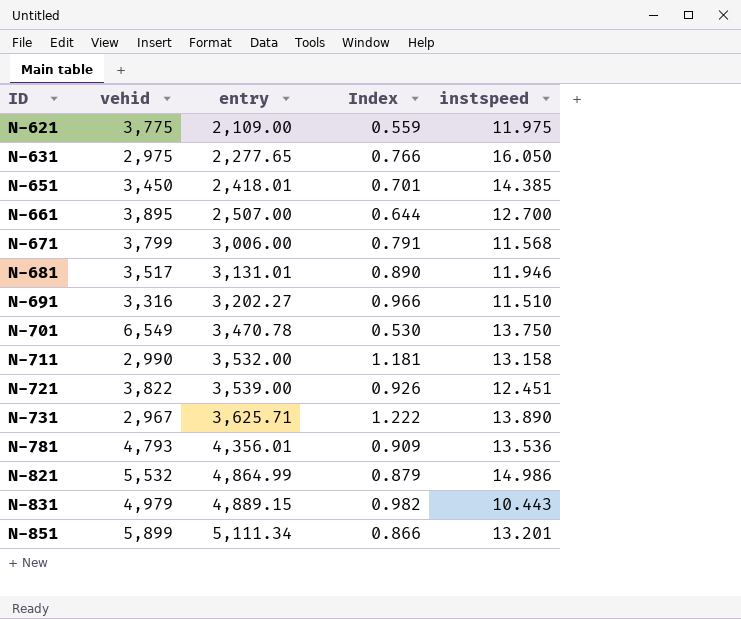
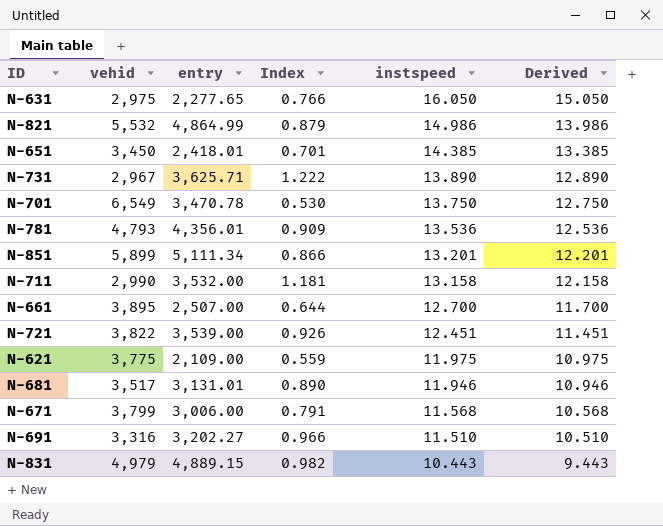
row order: ID ascending -> instspeed descending
column Derived | formula: none -> [instspeed] - 1

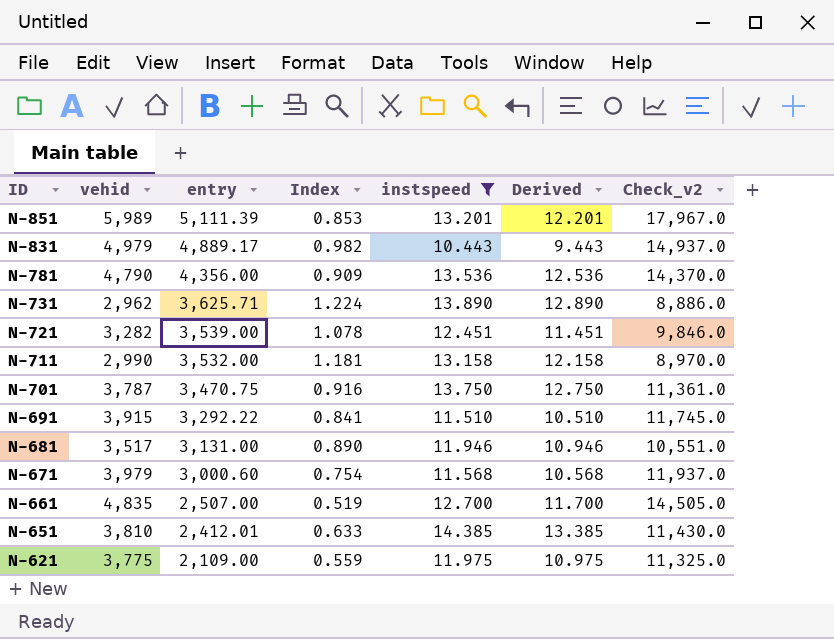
filter: none -> instspeed <= 14.385
row order: instspeed descending -> ID descending
column Check_v2 | formula: none -> [vehid] * 3
N-851 | vehid: 5,899 -> 5,989
N-851 | entry: 5,111.34 -> 5,111.39
N-851 | Index: 0.866 -> 0.853
N-831 | entry: 4,889.15 -> 4,889.17
N-781 | vehid: 4,793 -> 4,790
N-781 | entry: 4,356.01 -> 4,356.00
N-731 | vehid: 2,967 -> 2,962
N-731 | Index: 1.222 -> 1.224
N-721 | vehid: 3,822 -> 3,282
N-721 | Index: 0.926 -> 1.078
N-701 | vehid: 6,549 -> 3,787
N-701 | entry: 3,470.78 -> 3,470.75
N-701 | Index: 0.530 -> 0.916
N-691 | vehid: 3,316 -> 3,915
N-691 | entry: 3,202.27 -> 3,292.22
N-691 | Index: 0.966 -> 0.841
N-681 | entry: 3,131.01 -> 3,131.00
N-671 | vehid: 3,799 -> 3,979
N-671 | entry: 3,006.00 -> 3,000.60
N-671 | Index: 0.791 -> 0.754
N-661 | vehid: 3,895 -> 4,835
N-661 | Index: 0.644 -> 0.519
N-651 | vehid: 3,450 -> 3,810
N-651 | entry: 2,418.01 -> 2,412.01
N-651 | Index: 0.701 -> 0.633

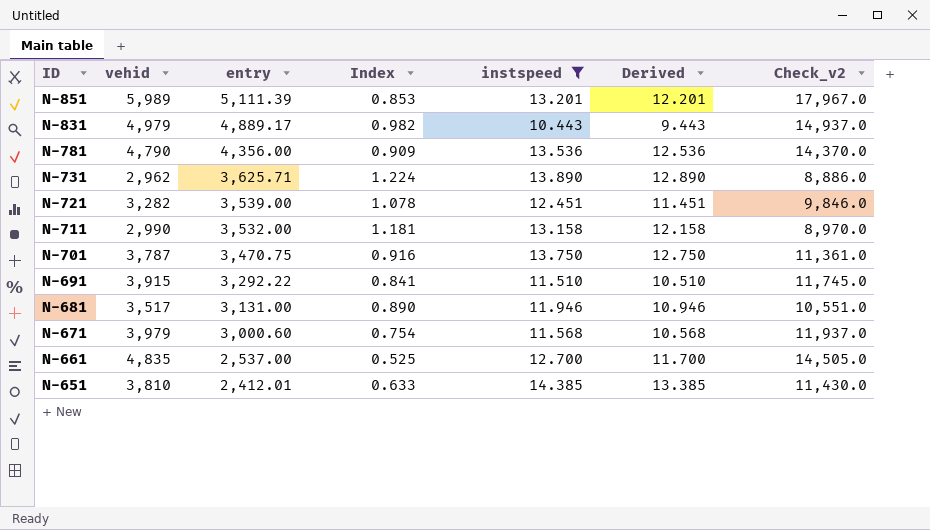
row N-621: 3,775 | 2,109.00 | 0.559 | 11.975 | 10.975 | 11,325.0 -> none
N-661 | entry: 2,507.00 -> 2,537.00
N-661 | Index: 0.519 -> 0.525

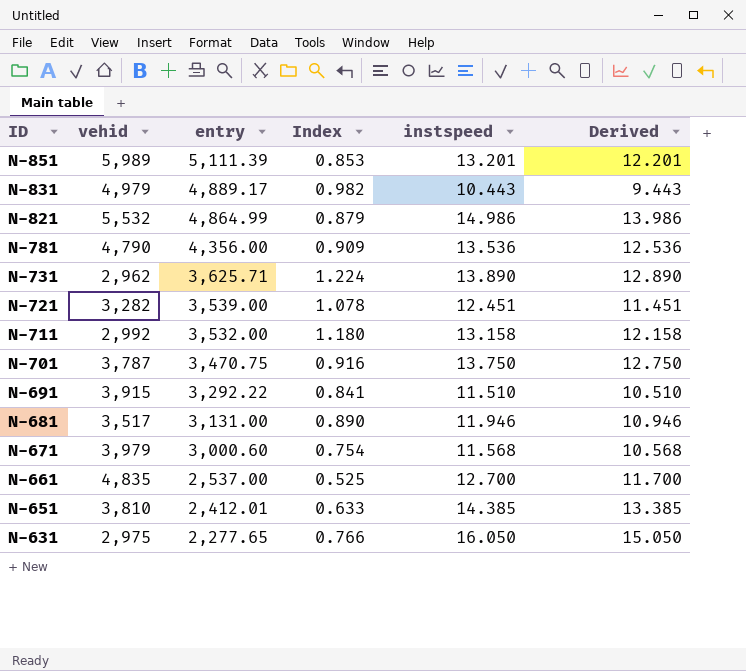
filter: instspeed <= 14.385 -> none
column Check_v2 | formula: [vehid] * 3 -> none
N-711 | vehid: 2,990 -> 2,992
N-711 | Index: 1.181 -> 1.180

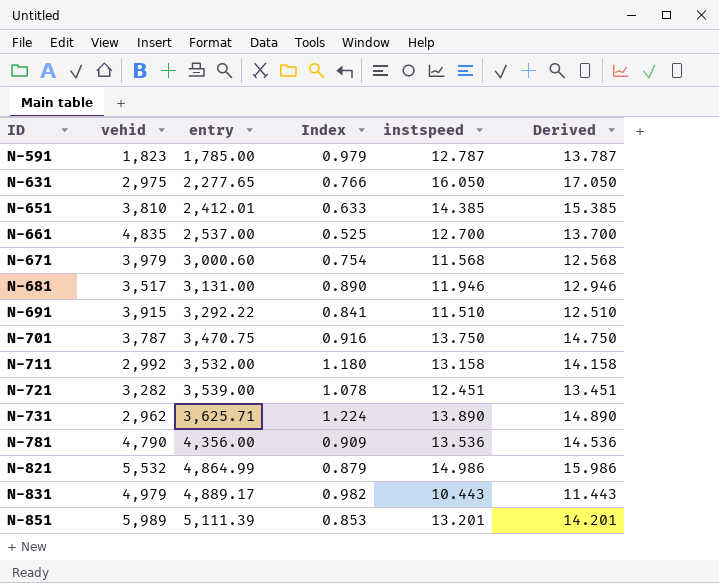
row order: ID descending -> ID ascending
column Derived | formula: [instspeed] - 1 -> [instspeed] + 1
row N-591: none -> 1,823 | 1,785.00 | 0.979 | 12.787 | 13.787

